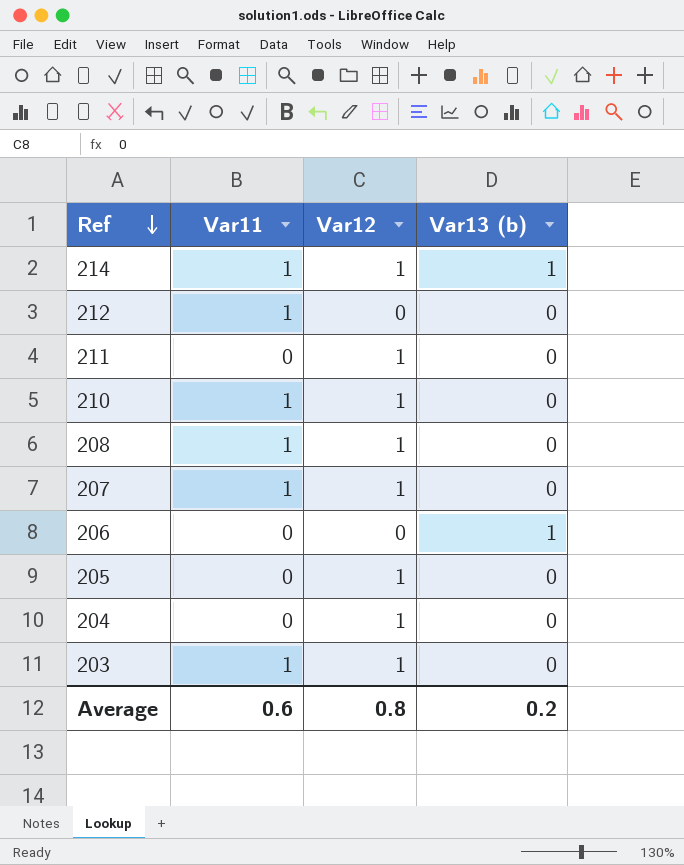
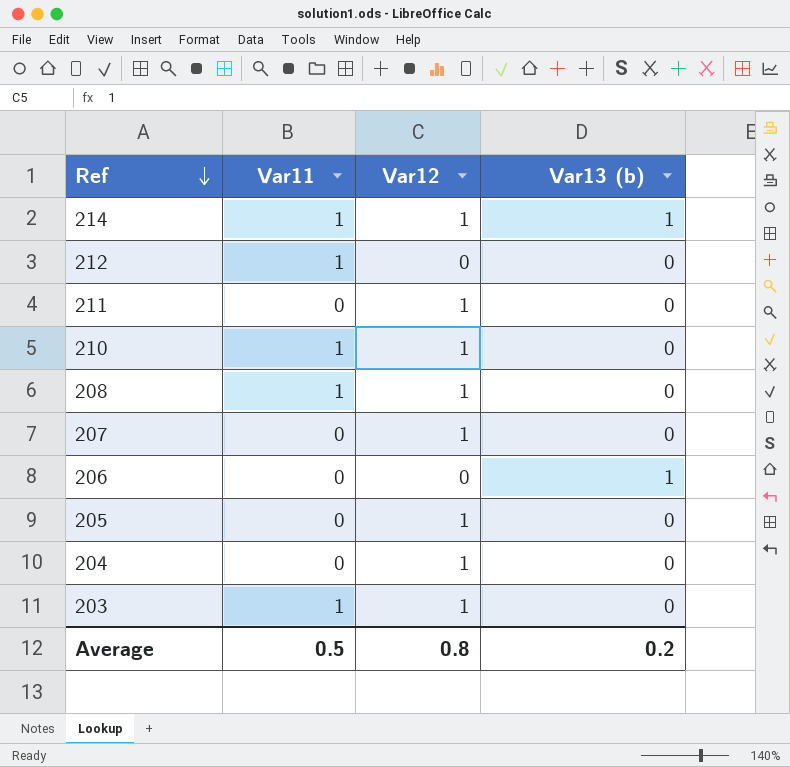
207 | Var11: 1 -> 0
Average | Var11: 0.6 -> 0.5

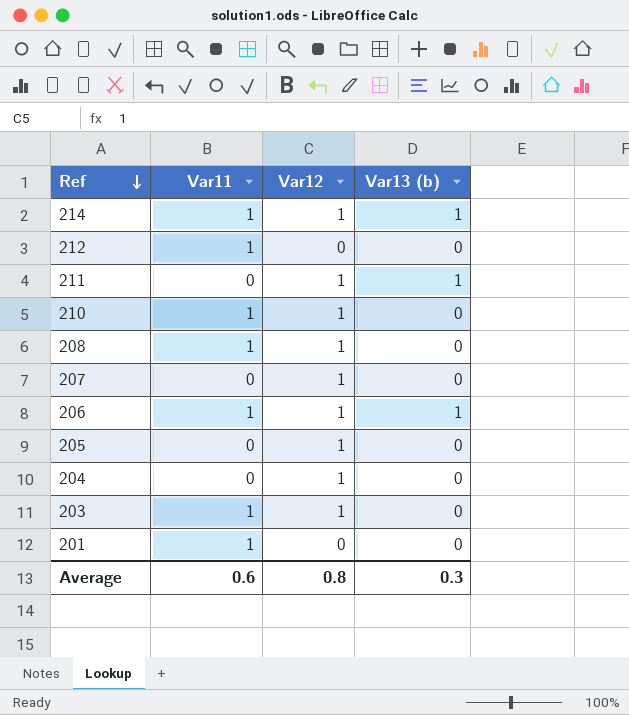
211 | Var13 (b): 0 -> 1
206 | Var11: 0 -> 1
206 | Var12: 0 -> 1
row 201: none -> 1 | 0 | 0
Average | Var11: 0.5 -> 0.6
Average | Var13 (b): 0.2 -> 0.3

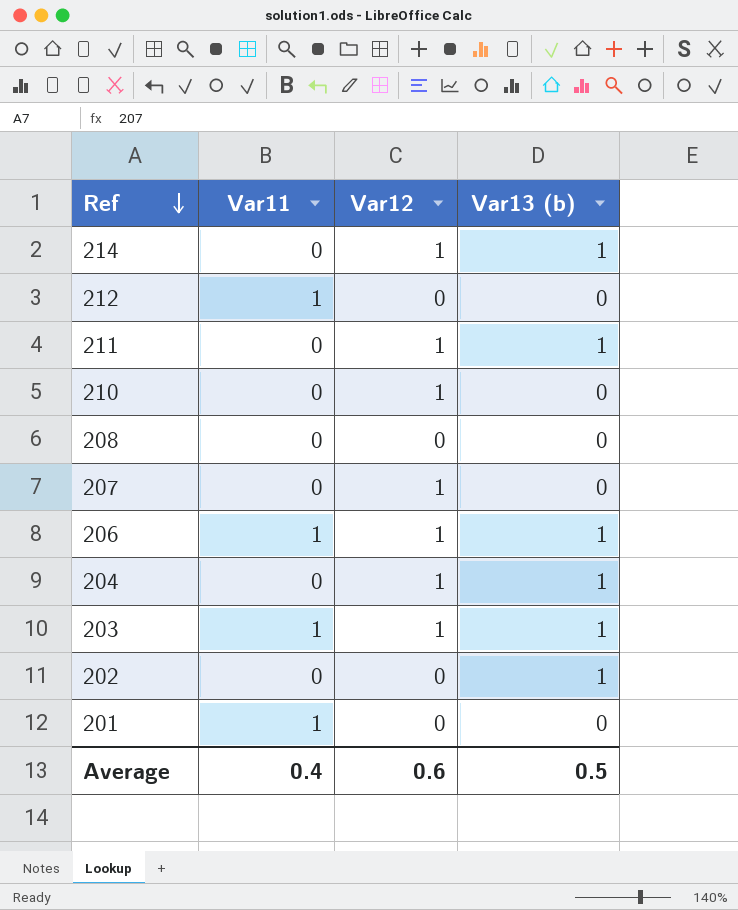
row 205: 0 | 1 | 0 -> none
214 | Var11: 1 -> 0
210 | Var11: 1 -> 0
208 | Var11: 1 -> 0
208 | Var12: 1 -> 0
204 | Var13 (b): 0 -> 1
203 | Var13 (b): 0 -> 1
row 202: none -> 0 | 0 | 1
Average | Var11: 0.6 -> 0.4
Average | Var12: 0.8 -> 0.6
Average | Var13 (b): 0.3 -> 0.5

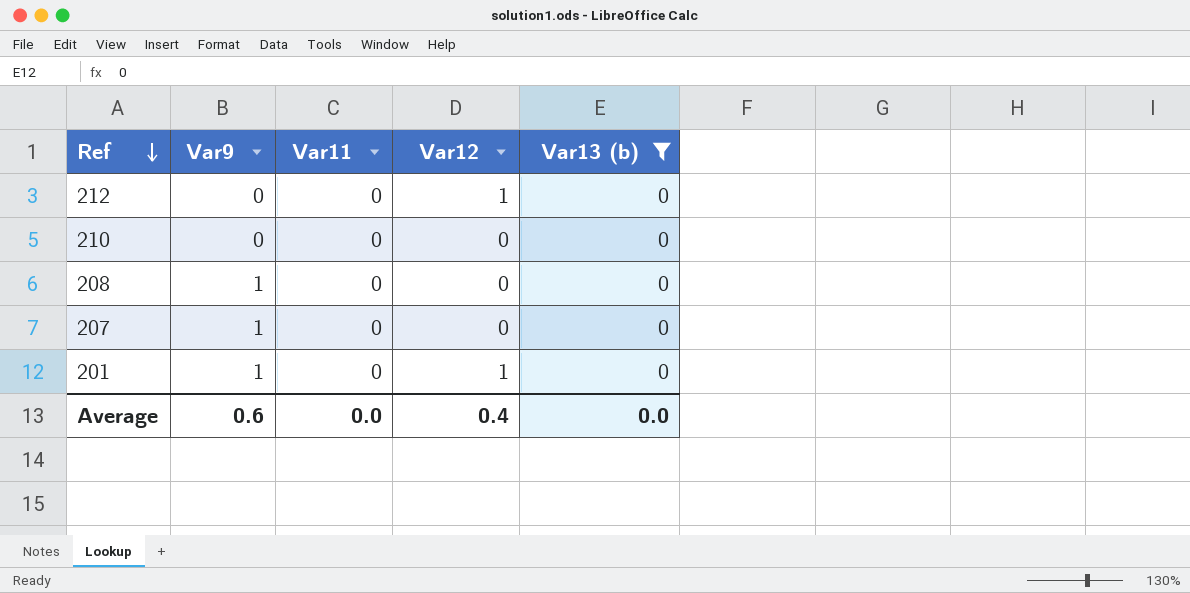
filter: none -> Var13 (b) = 0
column Var9 | position: none -> 2
212 | Var11: 1 -> 0
212 | Var12: 0 -> 1
210 | Var12: 1 -> 0
207 | Var12: 1 -> 0
201 | Var11: 1 -> 0
201 | Var12: 0 -> 1
Average | Var11: 0.4 -> 0.0
Average | Var12: 0.6 -> 0.4
Average | Var13 (b): 0.5 -> 0.0

